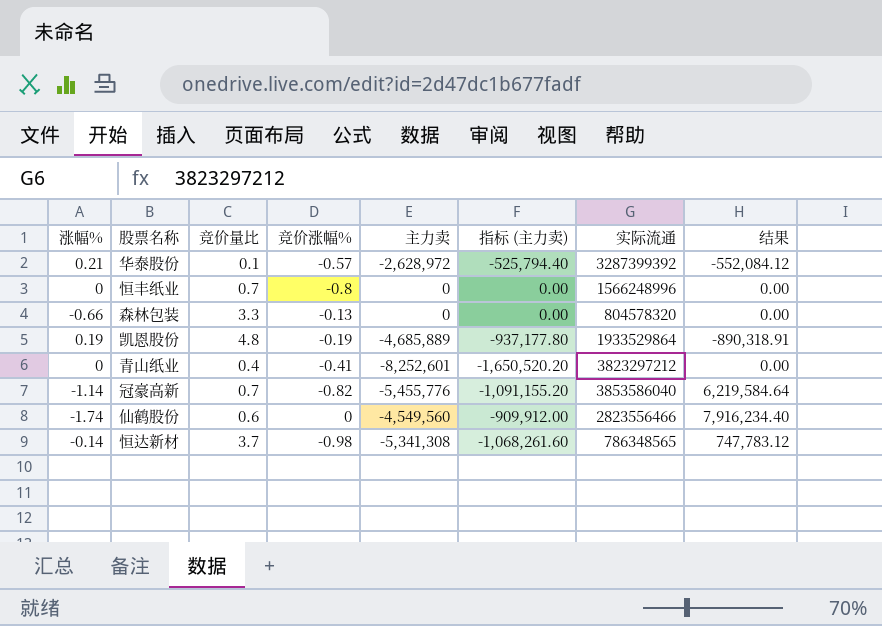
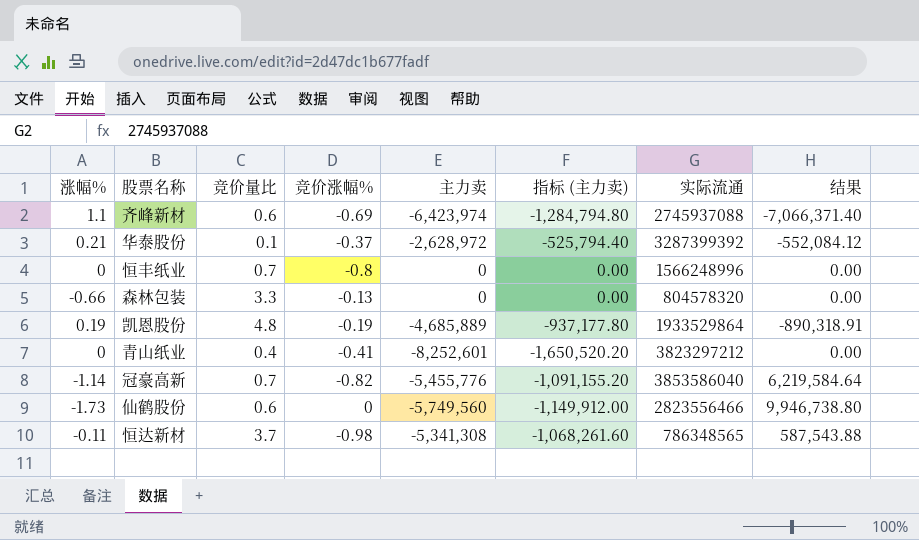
row 齐峰新材: none -> 1.1 | 0.6 | -0.69 | -6,423,974 | -1,284,794.80 | 2745937088 | -7,066,371.40
华泰股份 | 竞价涨幅%: -0.57 -> -0.37
仙鹤股份 | 涨幅%: -1.74 -> -1.73
仙鹤股份 | 主力卖: -4,549,560 -> -5,749,560
仙鹤股份 | 指标 (主力卖): -909,912.00 -> -1,149,912.00
仙鹤股份 | 结果: 7,916,234.40 -> 9,946,738.80
恒达新材 | 涨幅%: -0.14 -> -0.11
恒达新材 | 结果: 747,783.12 -> 587,543.88

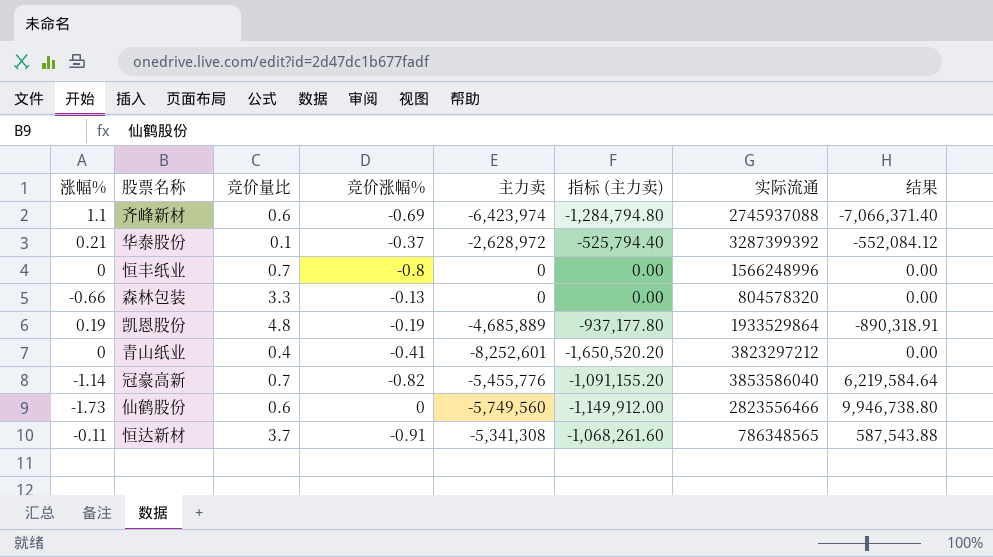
恒达新材 | 竞价涨幅%: -0.98 -> -0.91

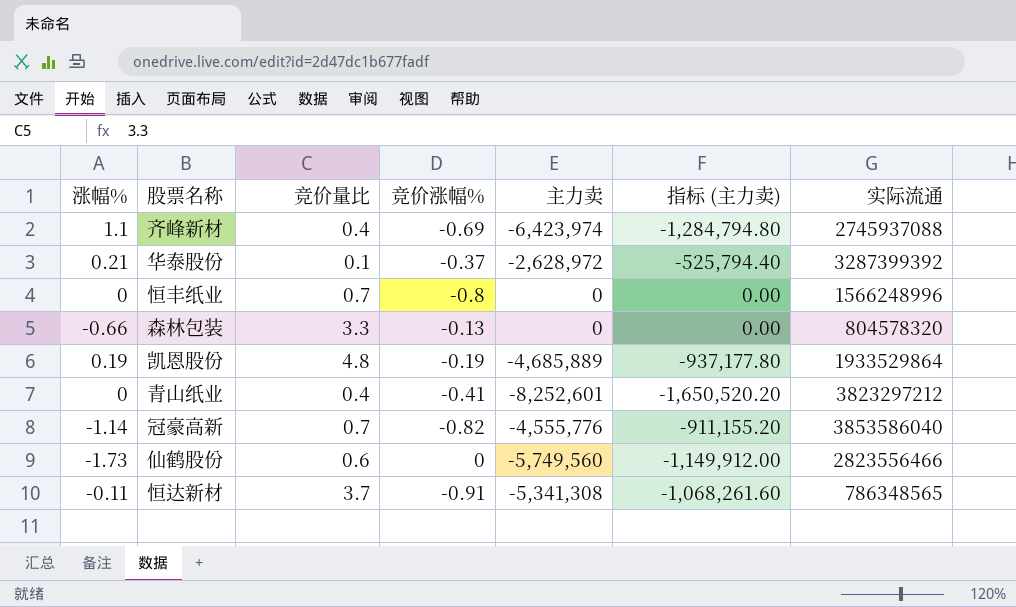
column 结果 | formula: [涨幅%] * [主力卖] -> none
齐峰新材 | 竞价量比: 0.6 -> 0.4
冠豪高新 | 主力卖: -5,455,776 -> -4,555,776
冠豪高新 | 指标 (主力卖): -1,091,155.20 -> -911,155.20

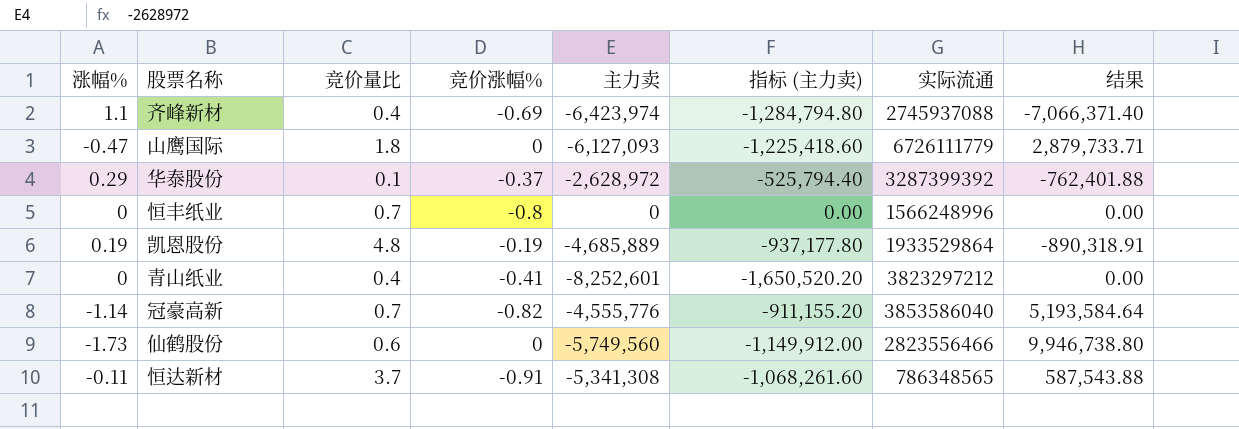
column 结果 | formula: none -> [涨幅%] * [主力卖]
row 森林包装: -0.66 | 3.3 | -0.13 | 0 | 0.00 | 804578320 -> none
row 山鹰国际: none -> -0.47 | 1.8 | 0 | -6,127,093 | -1,225,418.60 | 6726111779 | 2,879,733.71
华泰股份 | 涨幅%: 0.21 -> 0.29

